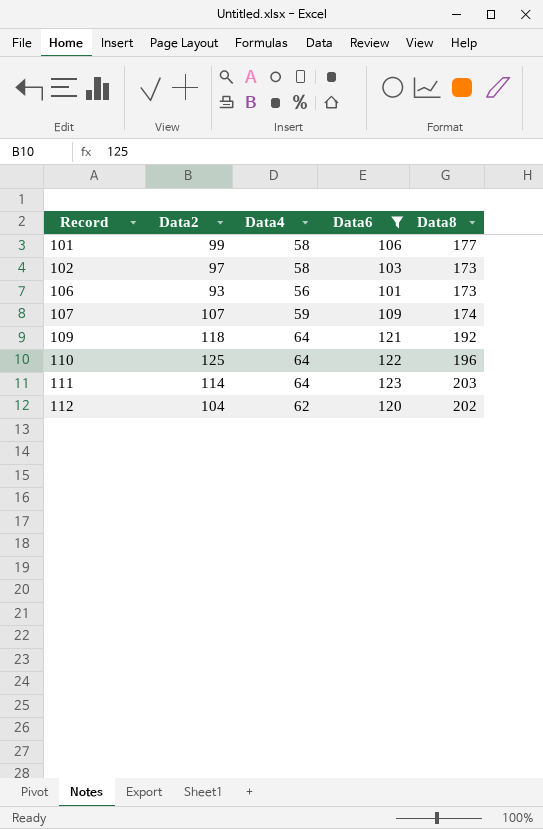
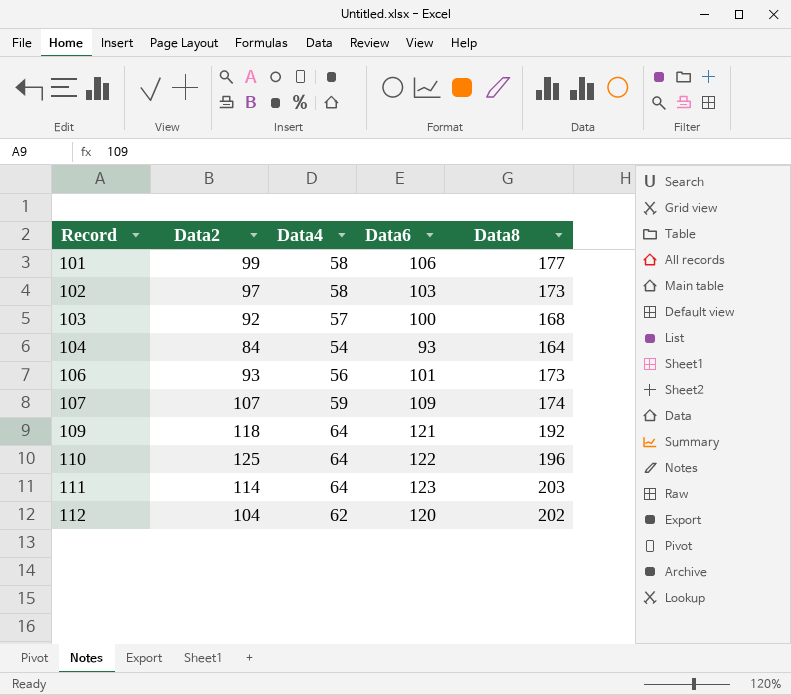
filter: Data6 >= 101 -> none

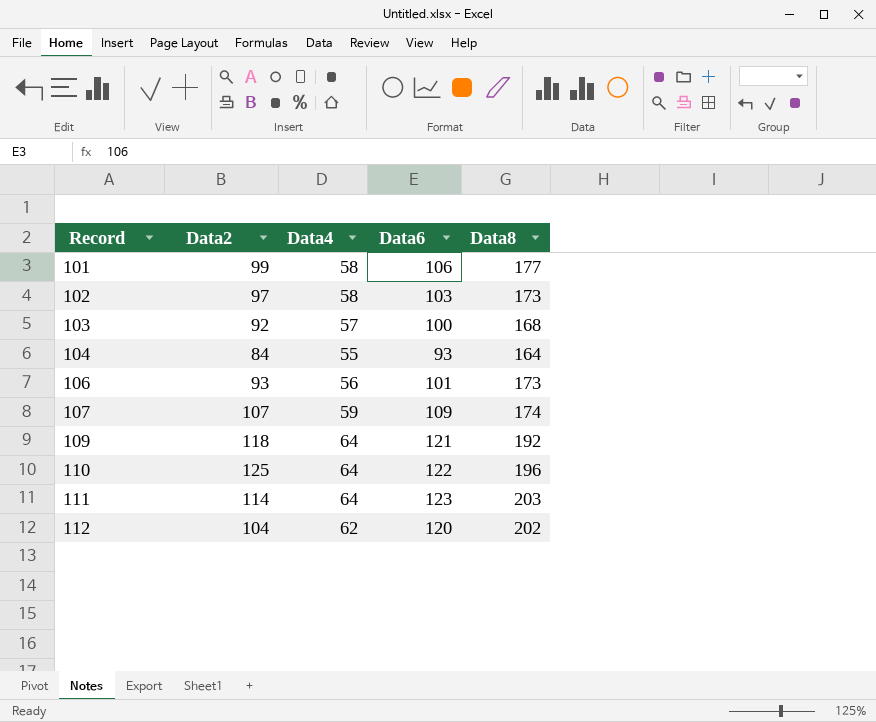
104 | Data4: 54 -> 55

